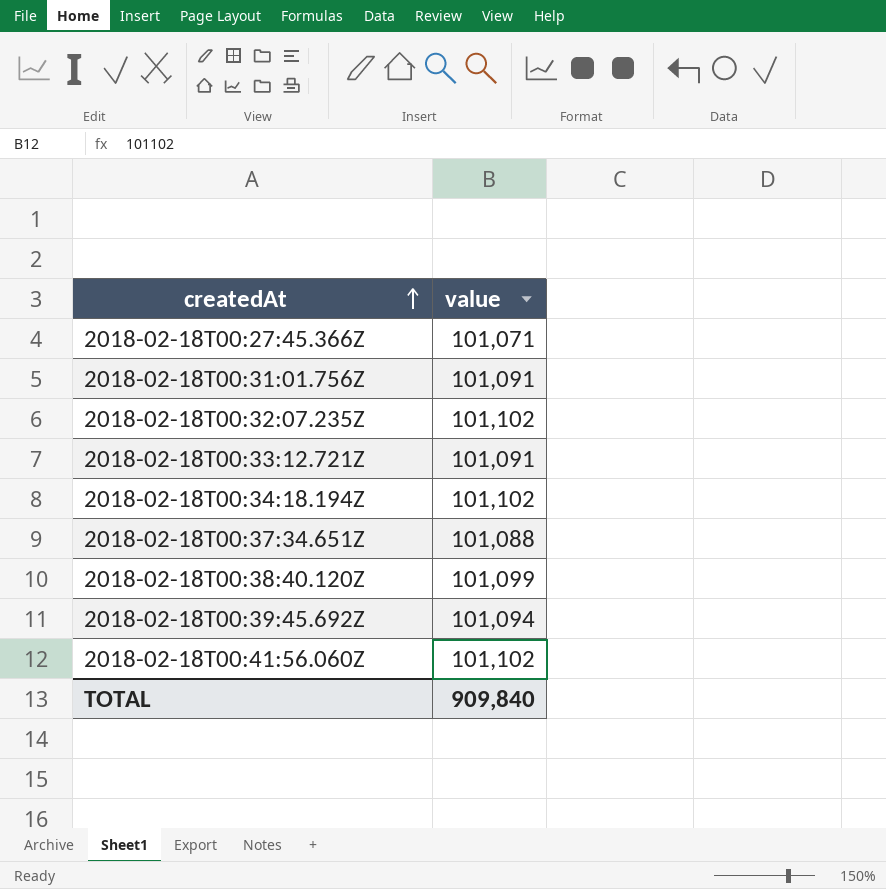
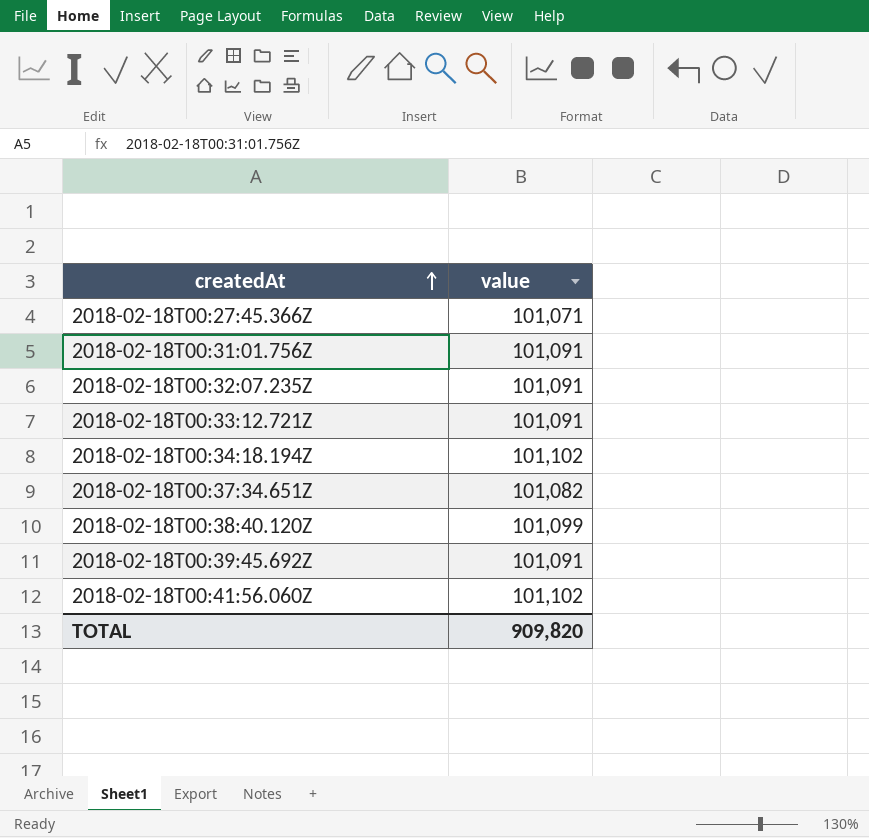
2018-02-18T00:32:07.235Z | value: 101,102 -> 101,091
2018-02-18T00:37:34.651Z | value: 101,088 -> 101,082
2018-02-18T00:39:45.692Z | value: 101,094 -> 101,091
TOTAL | value: 909,840 -> 909,820

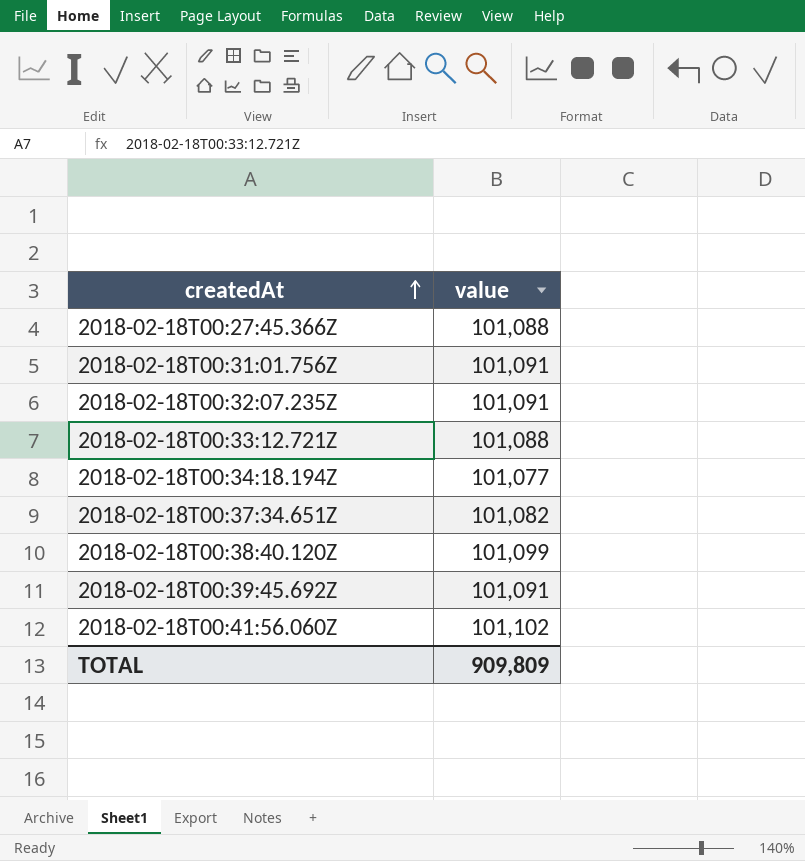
2018-02-18T00:27:45.366Z | value: 101,071 -> 101,088
2018-02-18T00:33:12.721Z | value: 101,091 -> 101,088
2018-02-18T00:34:18.194Z | value: 101,102 -> 101,077
TOTAL | value: 909,820 -> 909,809

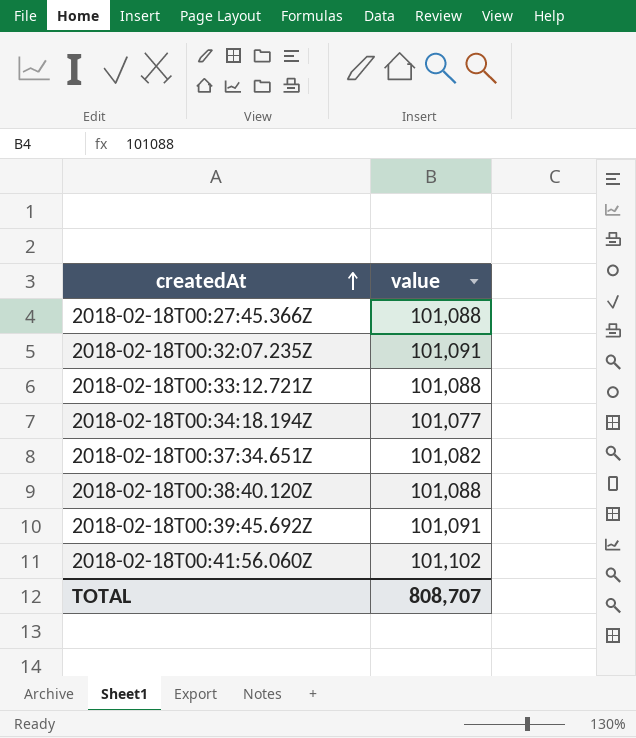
row 2018-02-18T00:31:01.756Z: 101,091 -> none
2018-02-18T00:38:40.120Z | value: 101,099 -> 101,088
TOTAL | value: 909,809 -> 808,707

